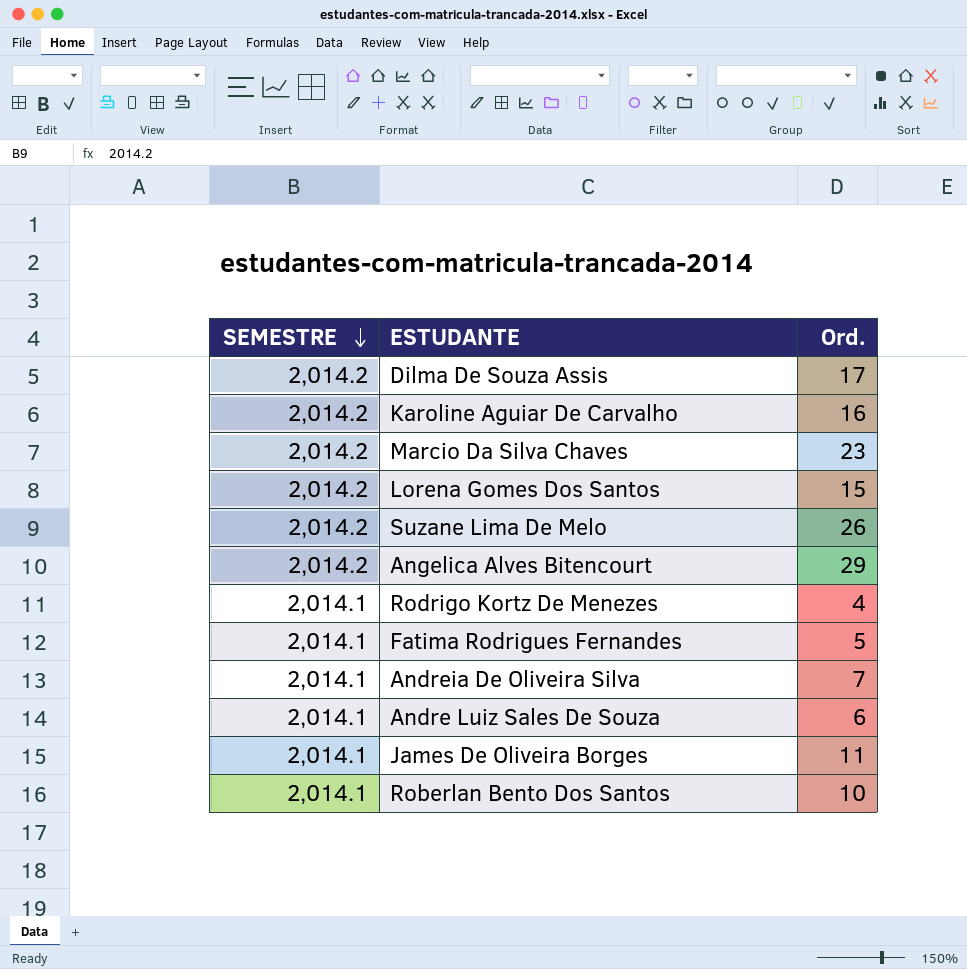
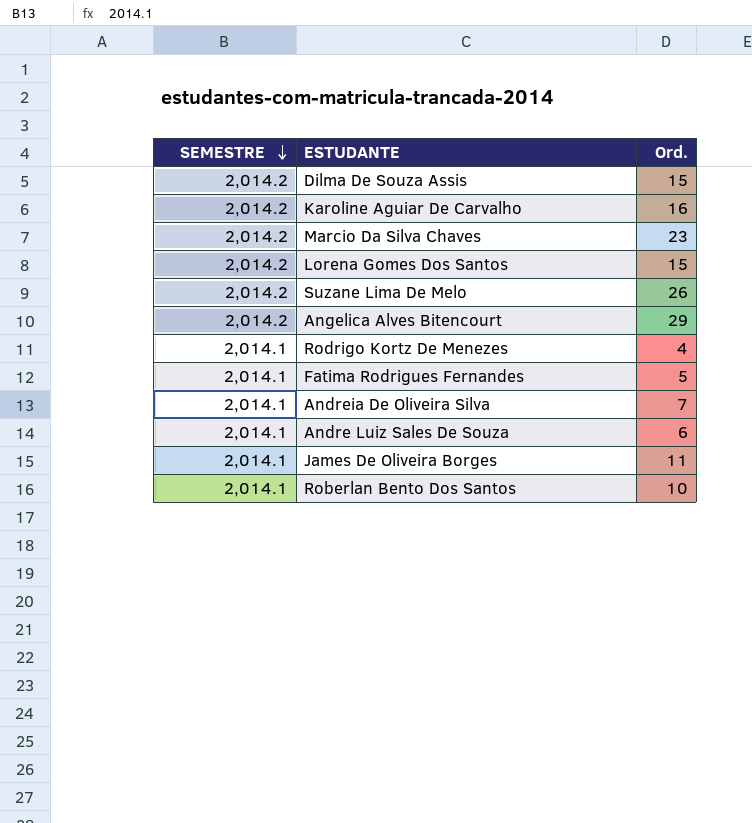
Dilma De Souza Assis | Ord.: 17 -> 15

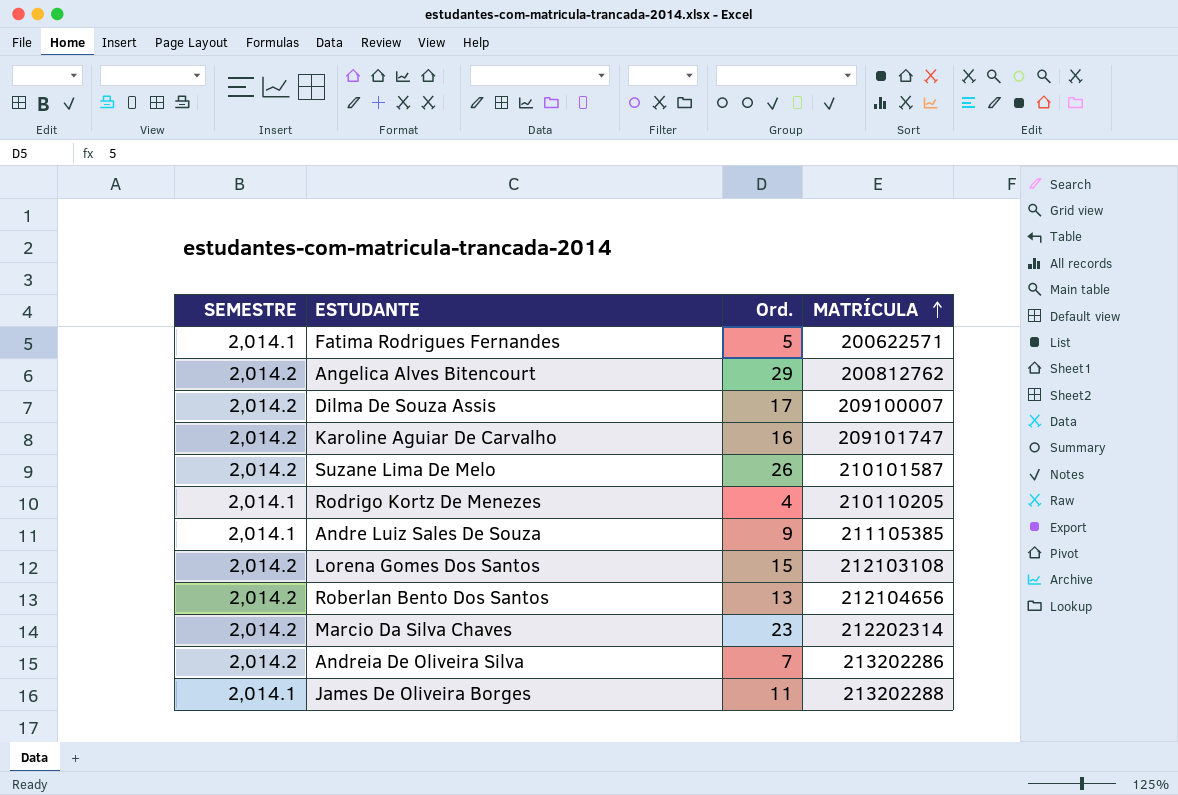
row order: SEMESTRE descending -> MATRÍCULA ascending
column MATRÍCULA | position: none -> 4
Dilma De Souza Assis | Ord.: 15 -> 17
Andre Luiz Sales De Souza | Ord.: 6 -> 9
Roberlan Bento Dos Santos | SEMESTRE: 2,014.1 -> 2,014.2
Roberlan Bento Dos Santos | Ord.: 10 -> 13
Andreia De Oliveira Silva | SEMESTRE: 2,014.1 -> 2,014.2

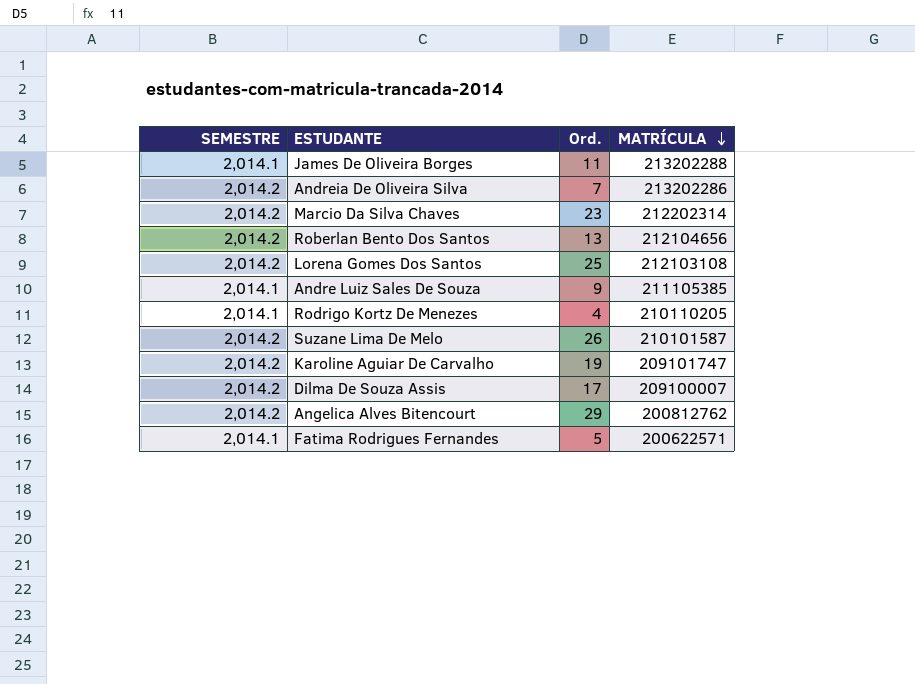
row order: MATRÍCULA ascending -> MATRÍCULA descending
Lorena Gomes Dos Santos | Ord.: 15 -> 25
Karoline Aguiar De Carvalho | Ord.: 16 -> 19

